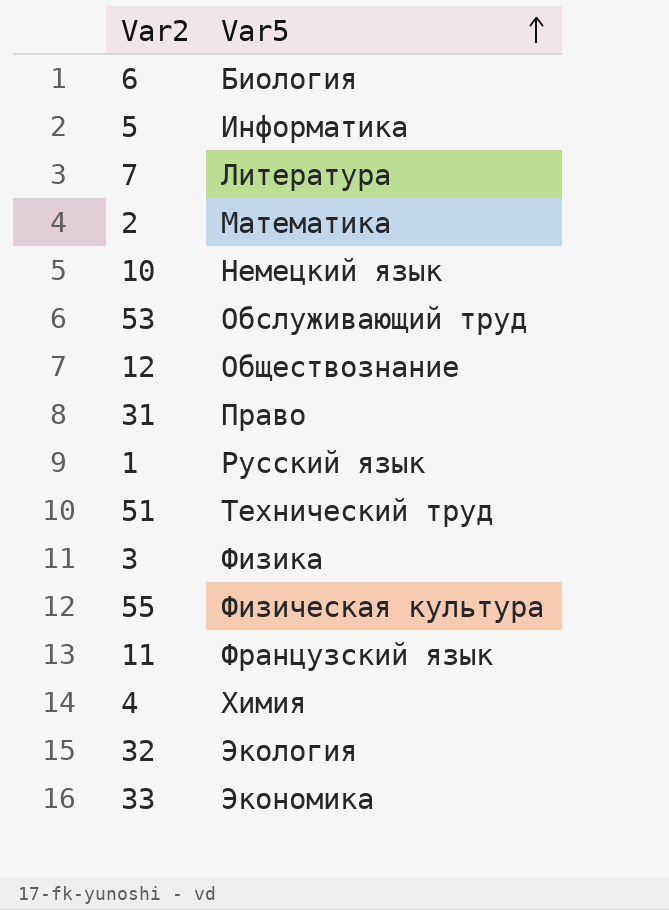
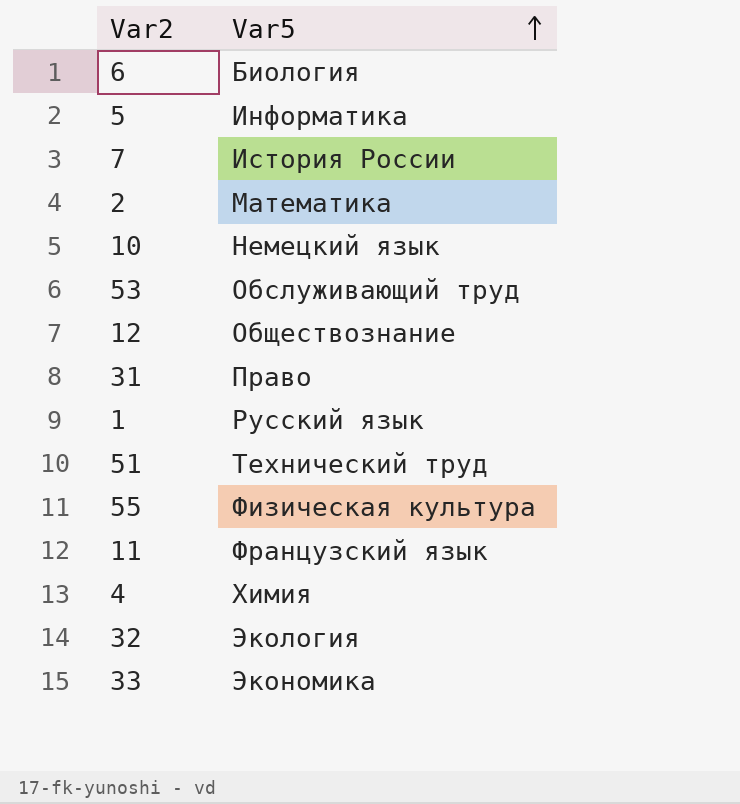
row 3: Физика -> none
7 | Var5: Литература -> История России

